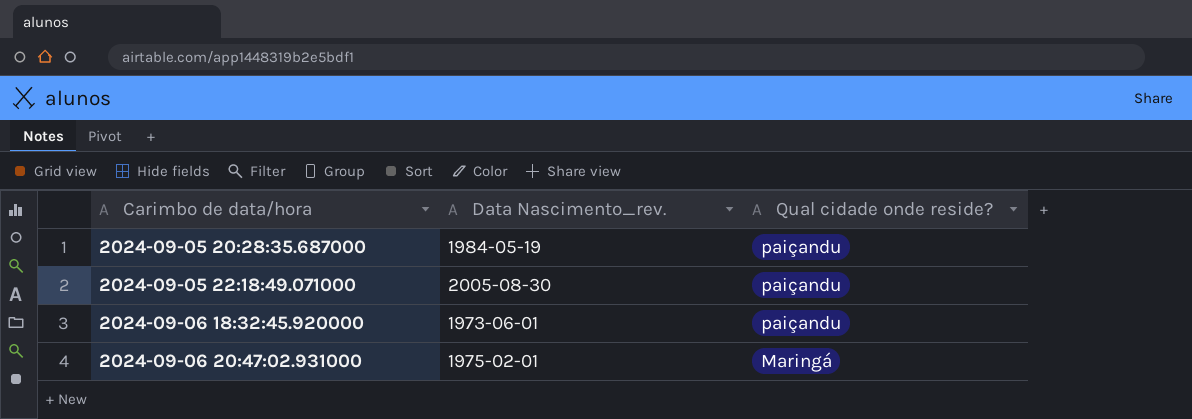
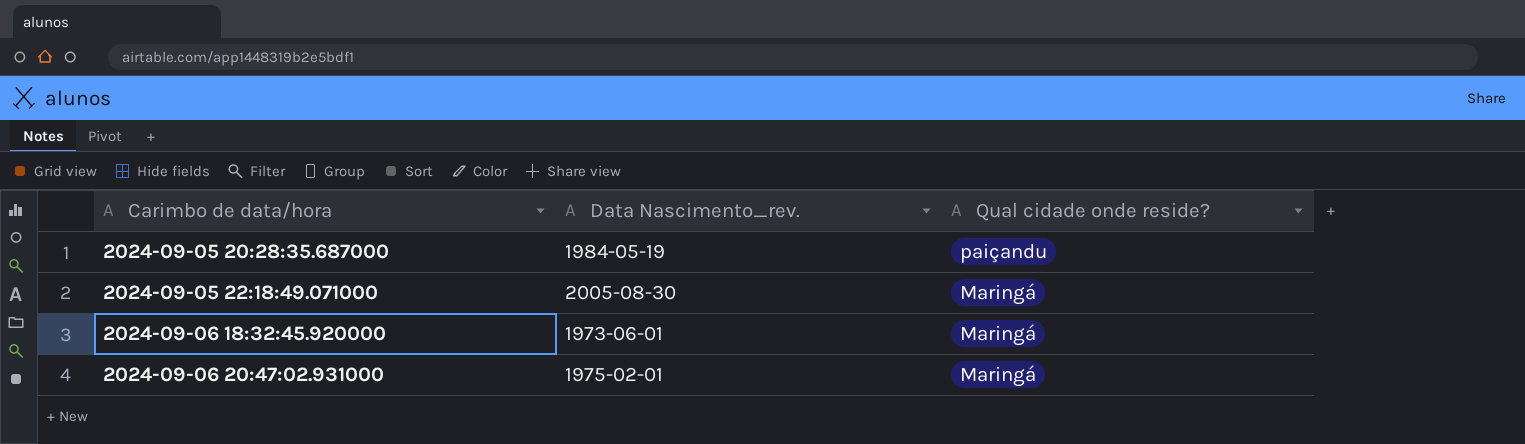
2024-09-05 22:18:49.071000 | Qual cidade onde reside?: paiçandu -> Maringá
2024-09-06 18:32:45.920000 | Qual cidade onde reside?: paiçandu -> Maringá

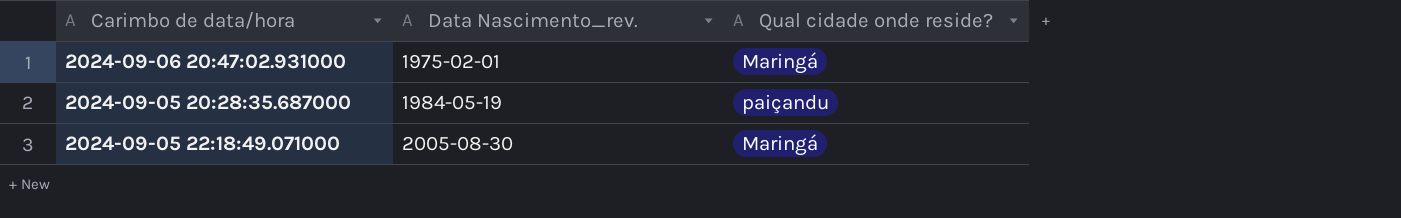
row order: Carimbo de data/hora ascending -> Data Nascimento_rev. ascending
row 2024-09-06 18:32:45.920000: 1973-06-01 | Maringá -> none

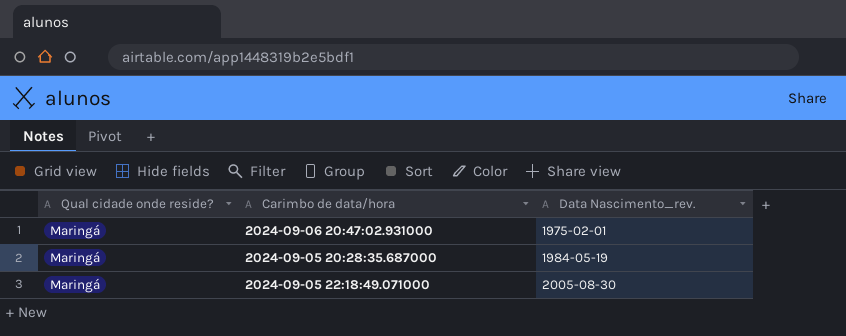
column Qual cidade onde reside? | position: 3 -> 1
2024-09-05 20:28:35.687000 | Qual cidade onde reside?: paiçandu -> Maringá

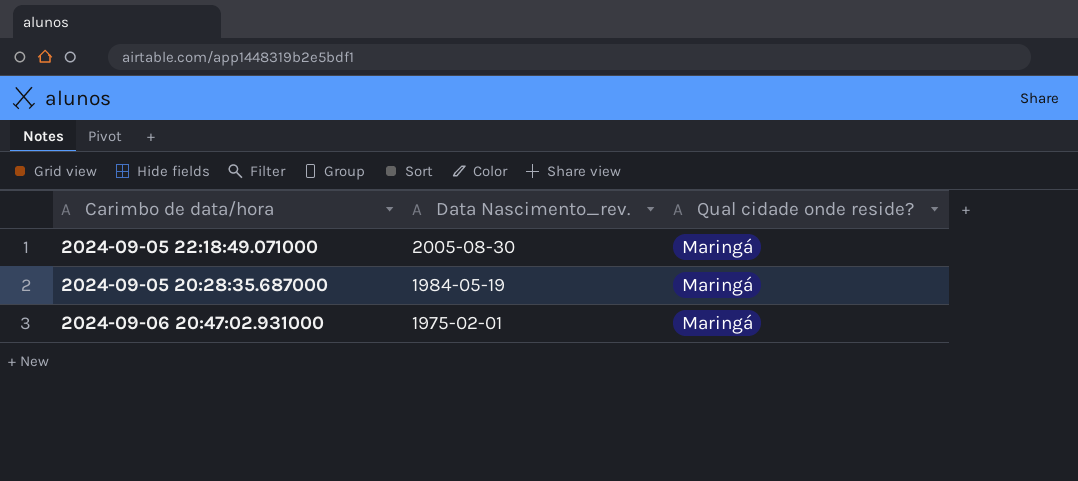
row order: Data Nascimento_rev. ascending -> Data Nascimento_rev. descending
column Qual cidade onde reside? | position: 1 -> 3

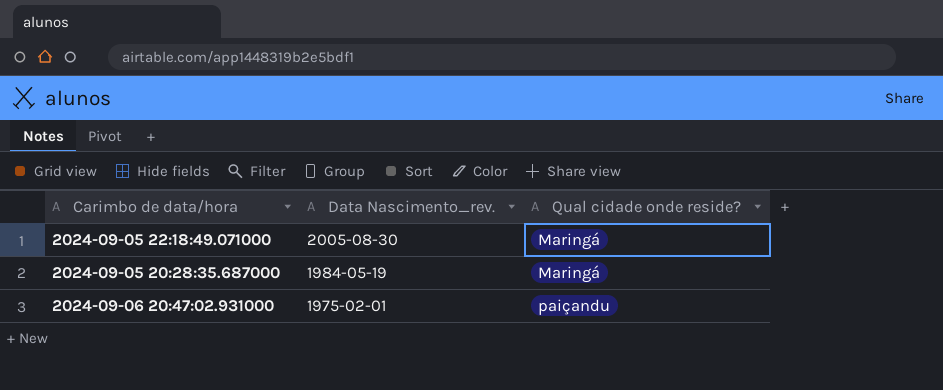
2024-09-06 20:47:02.931000 | Qual cidade onde reside?: Maringá -> paiçandu

